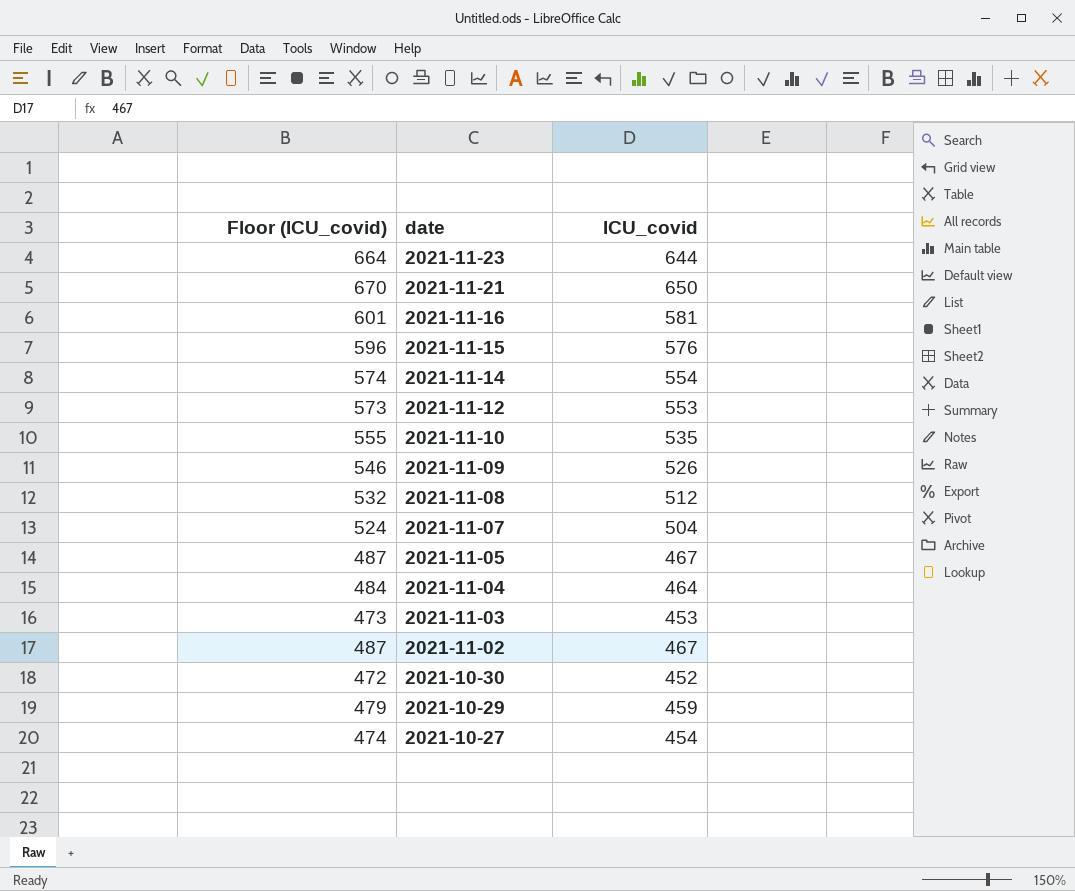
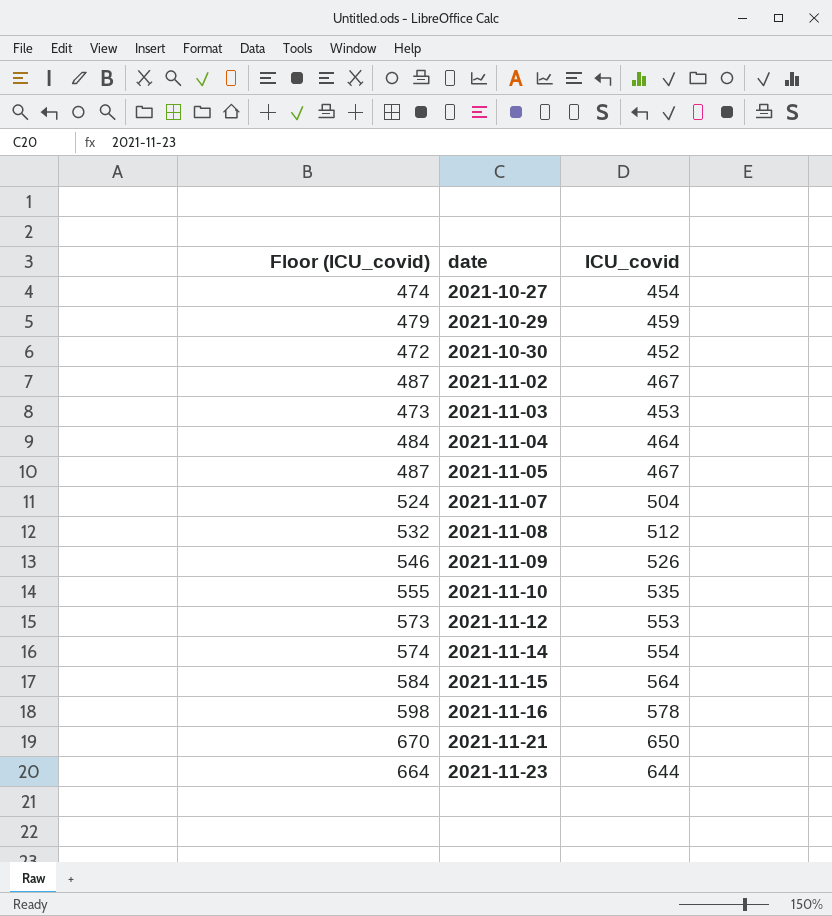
row order: date descending -> date ascending
2021-11-15 | Floor (ICU_covid): 596 -> 584
2021-11-15 | ICU_covid: 576 -> 564
2021-11-16 | Floor (ICU_covid): 601 -> 598
2021-11-16 | ICU_covid: 581 -> 578

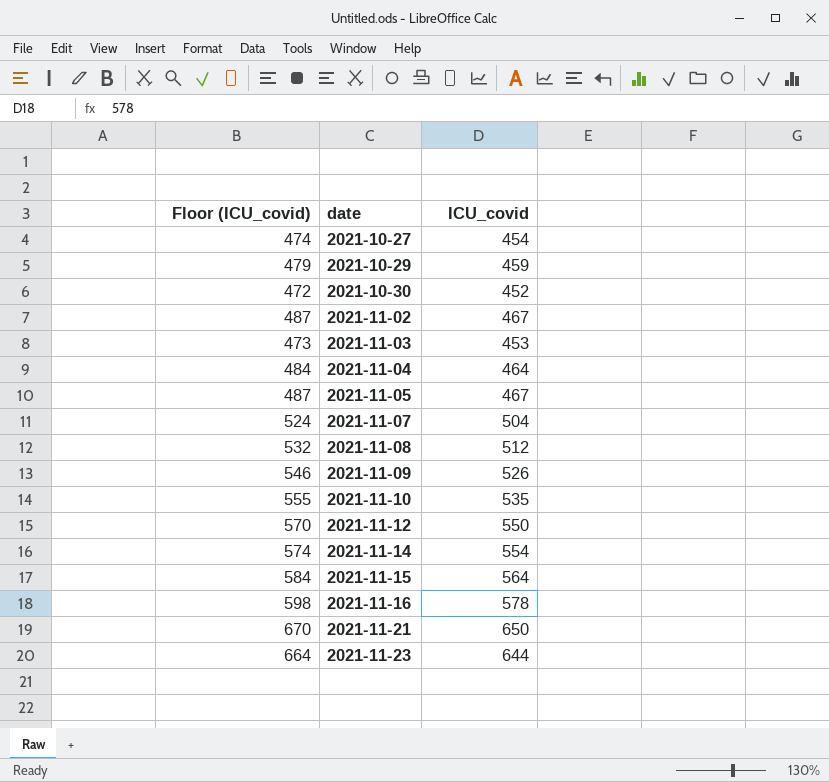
2021-11-12 | Floor (ICU_covid): 573 -> 570
2021-11-12 | ICU_covid: 553 -> 550

